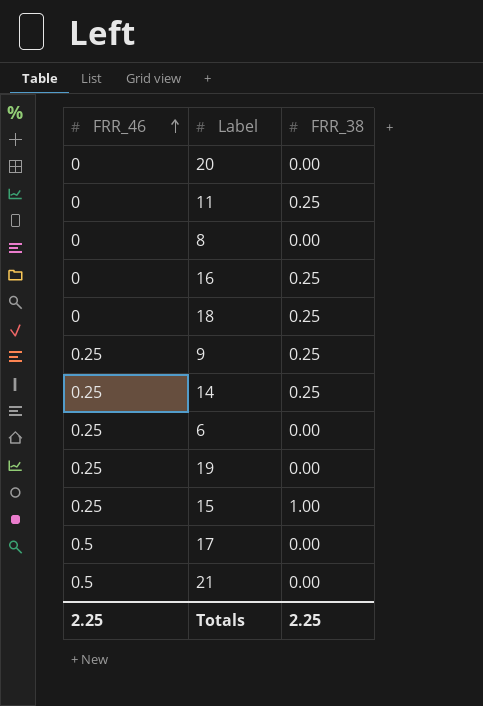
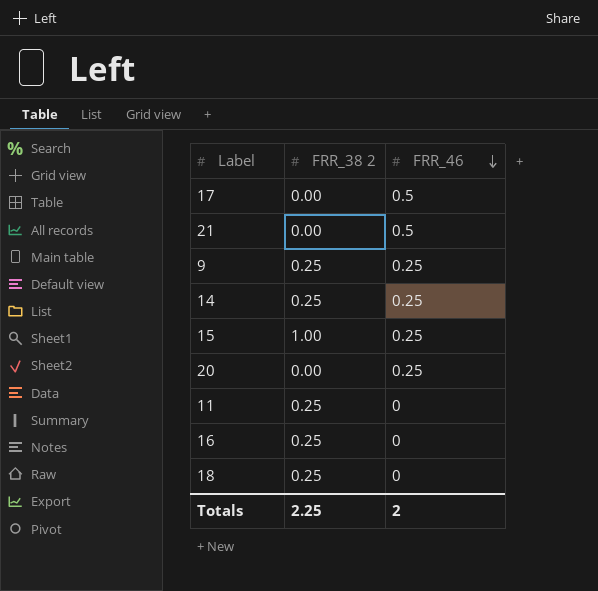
row order: FRR_46 ascending -> FRR_46 descending
column name: FRR_38 -> FRR_38 2
column FRR_46 | position: 1 -> 3
row 8: 0 | 0.00 -> none
row 6: 0.25 | 0.00 -> none
row 19: 0.25 | 0.00 -> none
20 | FRR_46: 0 -> 0.25
Totals | FRR_46: 2.25 -> 2

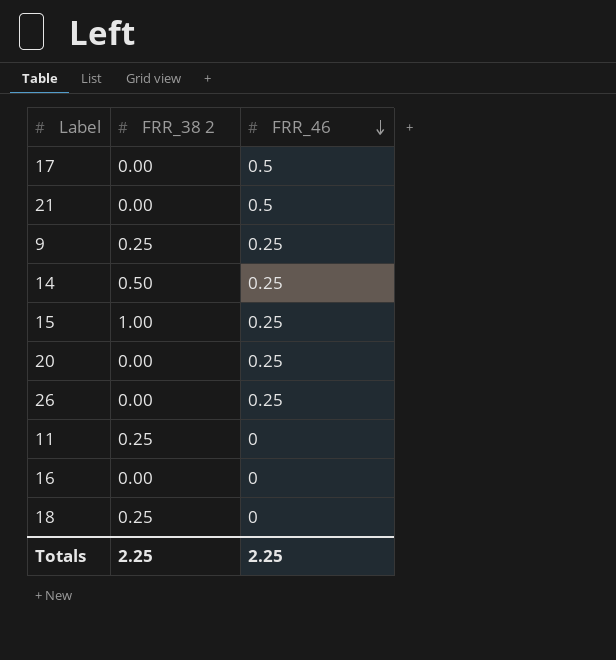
14 | FRR_38 2: 0.25 -> 0.50
row 26: none -> 0.00 | 0.25
16 | FRR_38 2: 0.25 -> 0.00
Totals | FRR_46: 2 -> 2.25

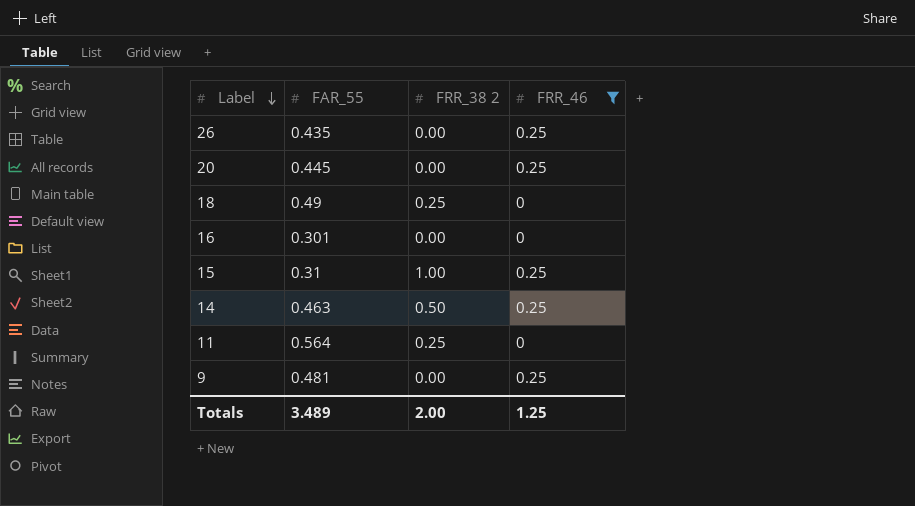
filter: none -> FRR_46 != 0.5
row order: FRR_46 descending -> Label descending
column FAR_55 | position: none -> 2
9 | FRR_38 2: 0.25 -> 0.00
Totals | FRR_38 2: 2.25 -> 2.00
Totals | FRR_46: 2.25 -> 1.25

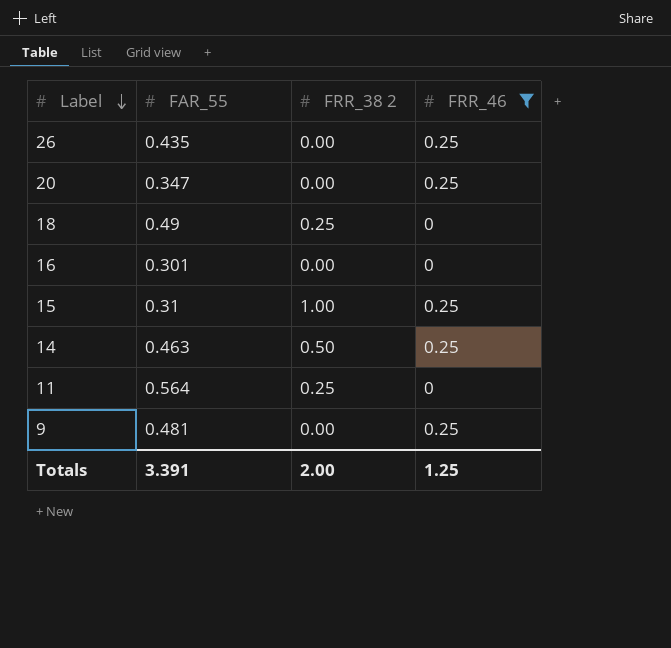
20 | FAR_55: 0.445 -> 0.347
Totals | FAR_55: 3.489 -> 3.391

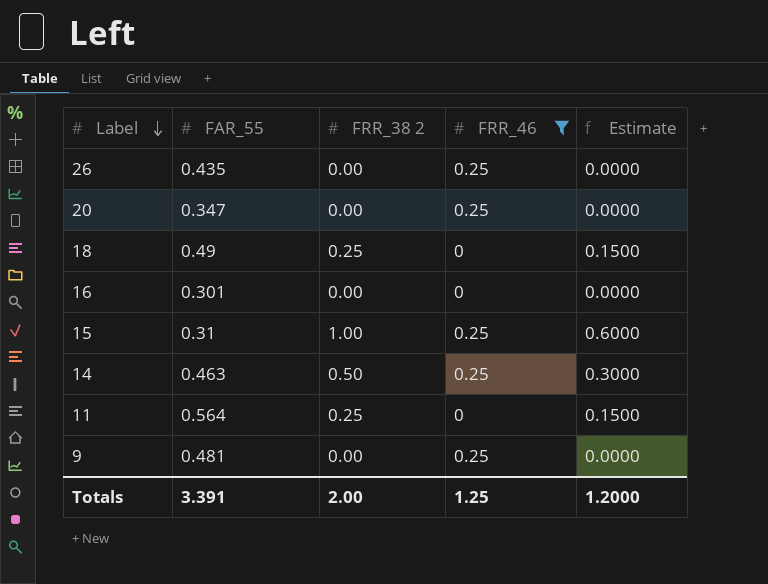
column Estimate | formula: none -> [FRR_38 2] * 0.6

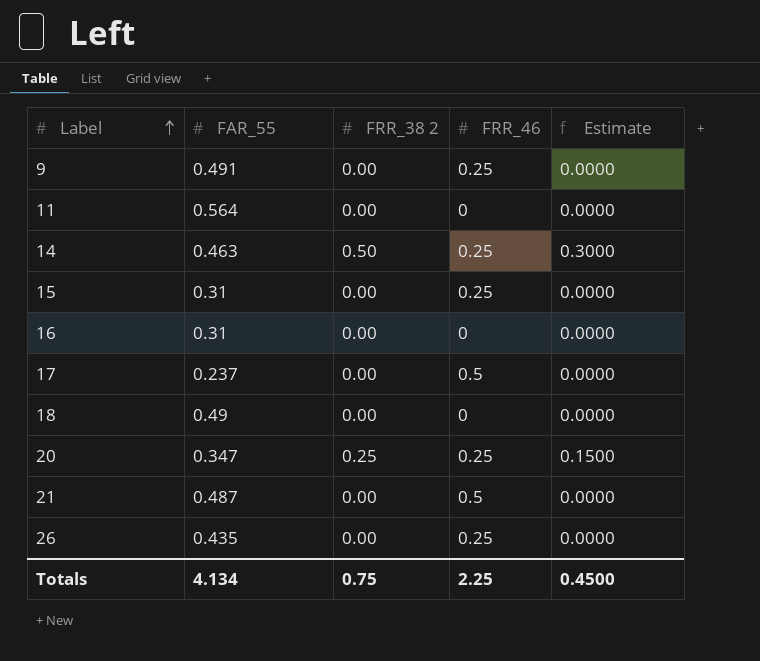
filter: FRR_46 != 0.5 -> none
row order: Label descending -> Label ascending
9 | FAR_55: 0.481 -> 0.491
11 | FRR_38 2: 0.25 -> 0.00
11 | Estimate: 0.1500 -> 0.0000
15 | FRR_38 2: 1.00 -> 0.00
15 | Estimate: 0.6000 -> 0.0000
16 | FAR_55: 0.301 -> 0.31
18 | FRR_38 2: 0.25 -> 0.00
18 | Estimate: 0.1500 -> 0.0000
20 | FRR_38 2: 0.00 -> 0.25
20 | Estimate: 0.0000 -> 0.1500
Totals | FAR_55: 3.391 -> 4.134
Totals | FRR_38 2: 2.00 -> 0.75
Totals | FRR_46: 1.25 -> 2.25
Totals | Estimate: 1.2000 -> 0.4500

